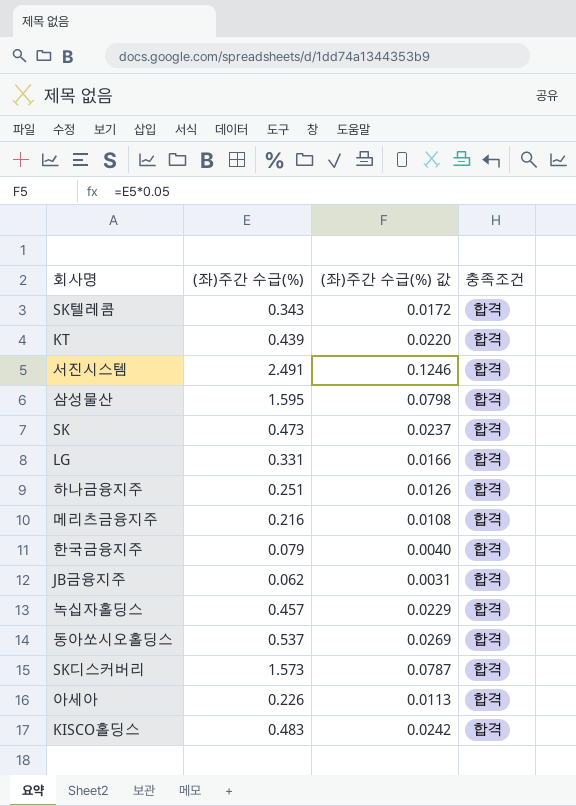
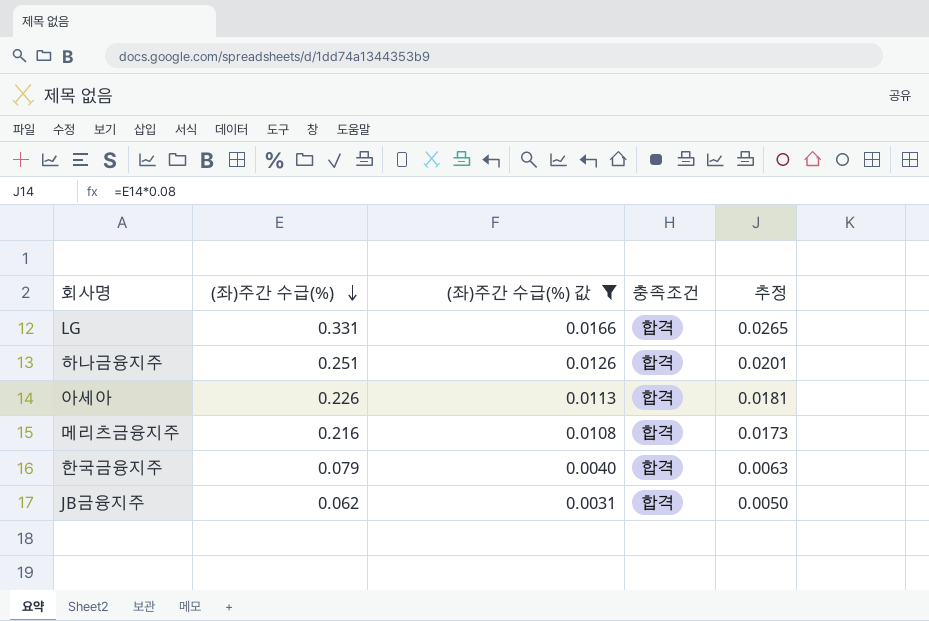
filter: none -> (좌)주간 수급(%) 값 <= 0.0166
row order: none -> (좌)주간 수급(%) descending
column 추정 | formula: none -> [(좌)주간 수급(%)] * 0.08

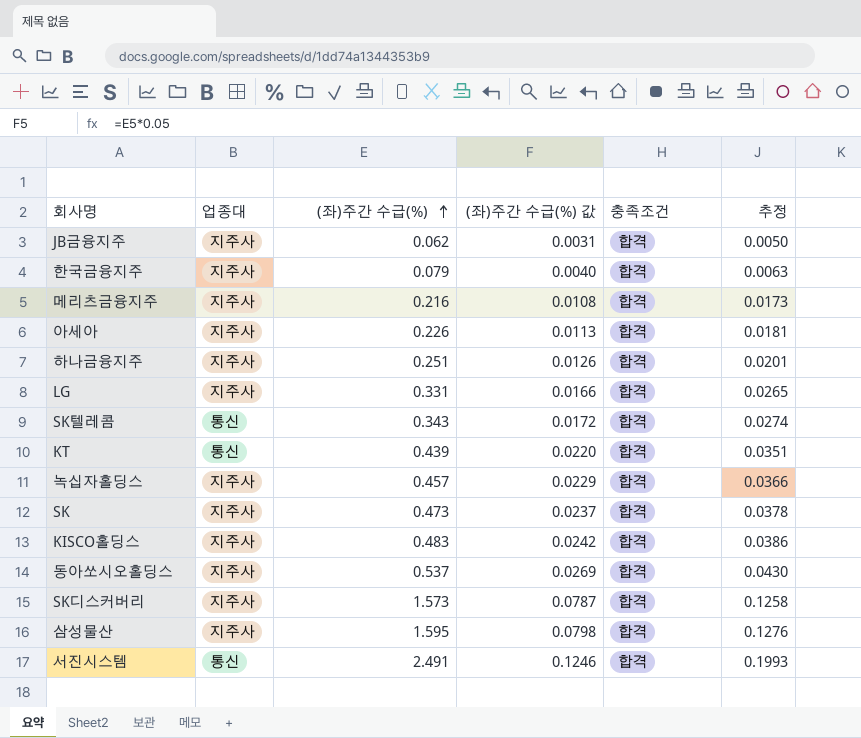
filter: (좌)주간 수급(%) 값 <= 0.0166 -> none
row order: (좌)주간 수급(%) descending -> (좌)주간 수급(%) ascending
column 업종대 | position: none -> 2

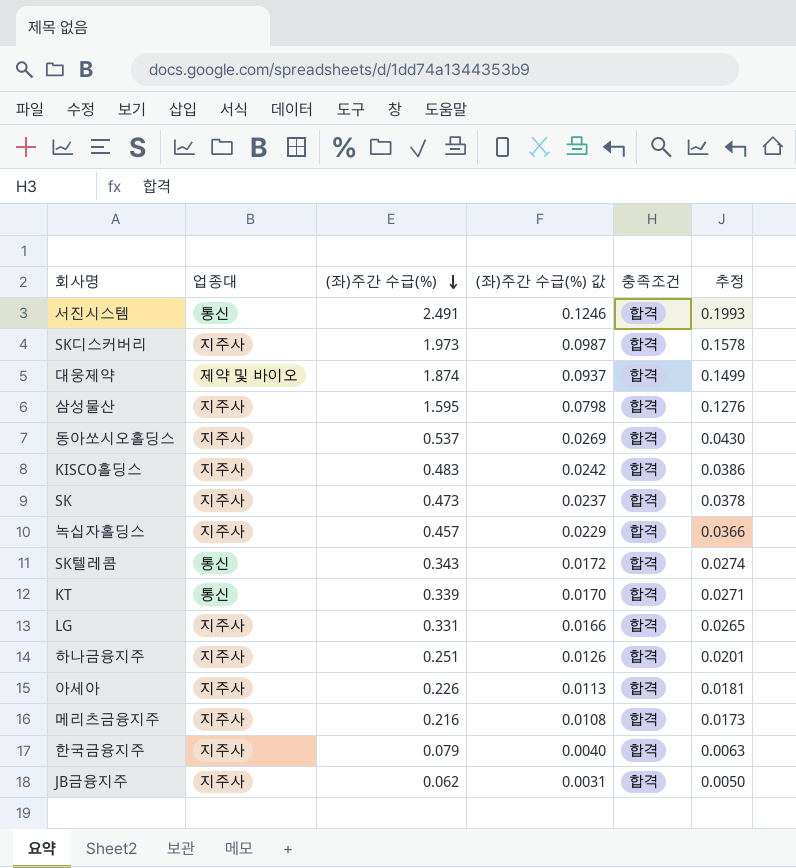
row order: (좌)주간 수급(%) ascending -> (좌)주간 수급(%) descending
SK디스커버리 | (좌)주간 수급(%): 1.573 -> 1.973
SK디스커버리 | (좌)주간 수급(%) 값: 0.0787 -> 0.0987
SK디스커버리 | 추정: 0.1258 -> 0.1578
row 대웅제약: none -> 제약 및 바이오 | 1.874 | 0.0937 | 합격 | 0.1499
KT | (좌)주간 수급(%): 0.439 -> 0.339
KT | (좌)주간 수급(%) 값: 0.0220 -> 0.0170
KT | 추정: 0.0351 -> 0.0271

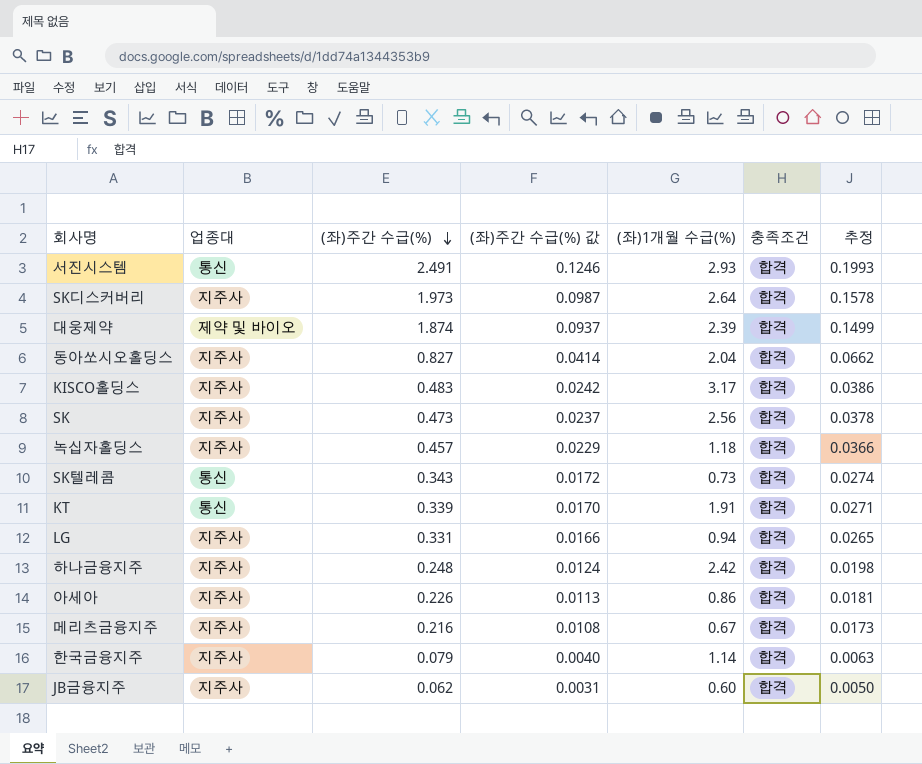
column (좌)1개월 수급(%) | position: none -> 5
row 삼성물산: 지주사 | 1.595 | 0.0798 | 합격 | 0.1276 -> none
동아쏘시오홀딩스 | (좌)주간 수급(%): 0.537 -> 0.827
동아쏘시오홀딩스 | (좌)주간 수급(%) 값: 0.0269 -> 0.0414
동아쏘시오홀딩스 | 추정: 0.0430 -> 0.0662
하나금융지주 | (좌)주간 수급(%): 0.251 -> 0.248
하나금융지주 | (좌)주간 수급(%) 값: 0.0126 -> 0.0124
하나금융지주 | 추정: 0.0201 -> 0.0198

